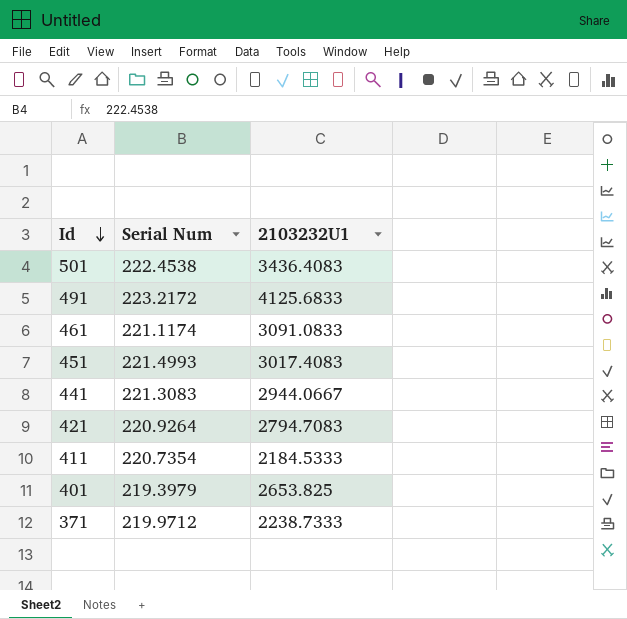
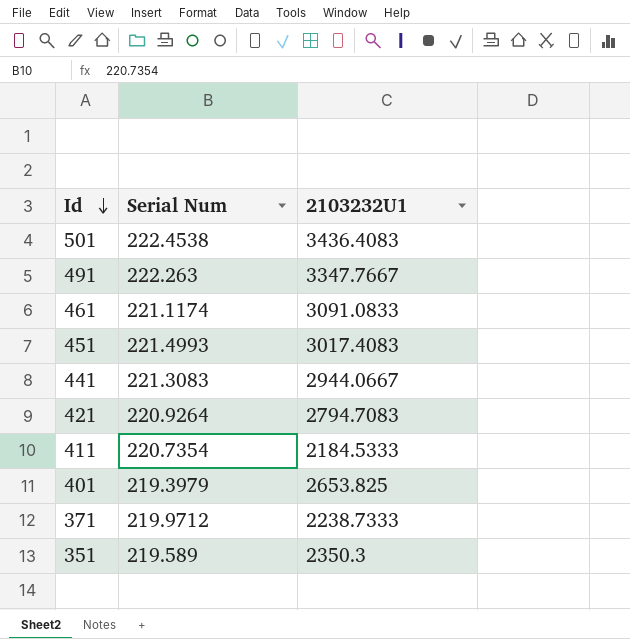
491 | Serial Num: 223.2172 -> 222.263
491 | 2103232U1: 4125.6833 -> 3347.7667
row 351: none -> 219.589 | 2350.3

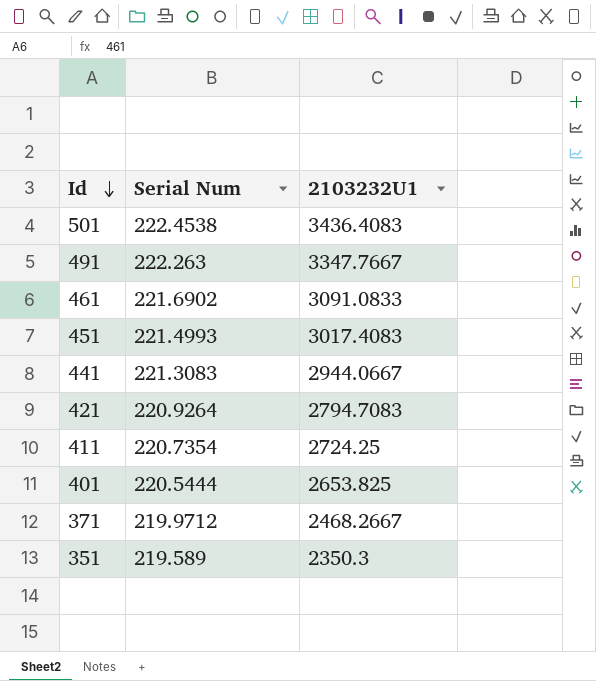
461 | Serial Num: 221.1174 -> 221.6902
411 | 2103232U1: 2184.5333 -> 2724.25
401 | Serial Num: 219.3979 -> 220.5444
371 | 2103232U1: 2238.7333 -> 2468.2667

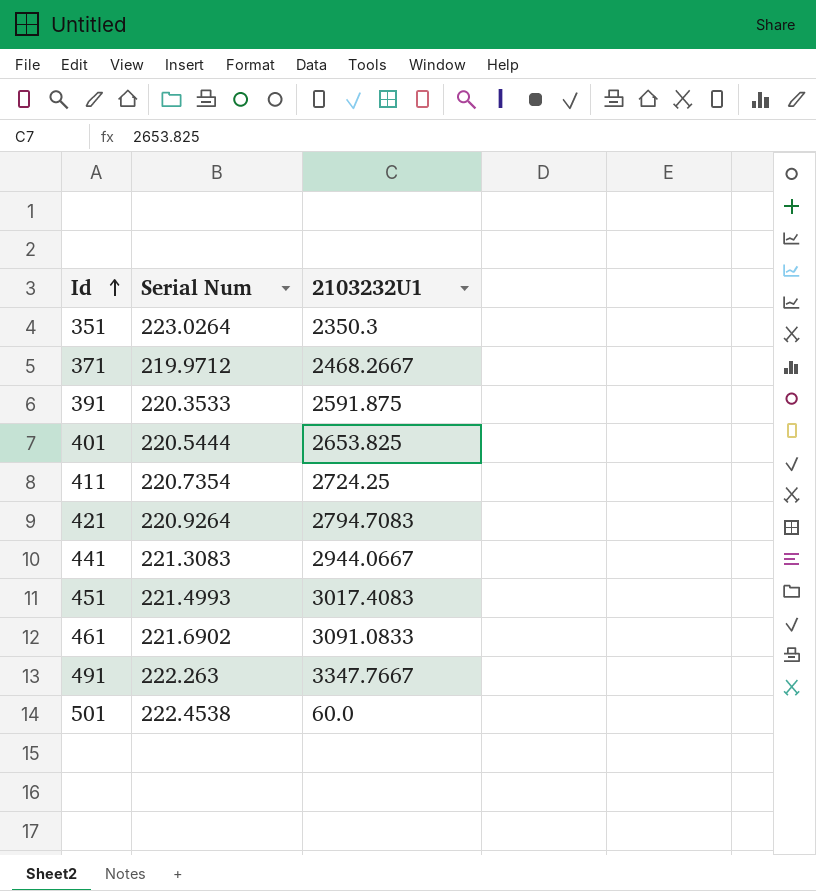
row order: Id descending -> Id ascending
351 | Serial Num: 219.589 -> 223.0264
row 391: none -> 220.3533 | 2591.875
501 | 2103232U1: 3436.4083 -> 60.0

